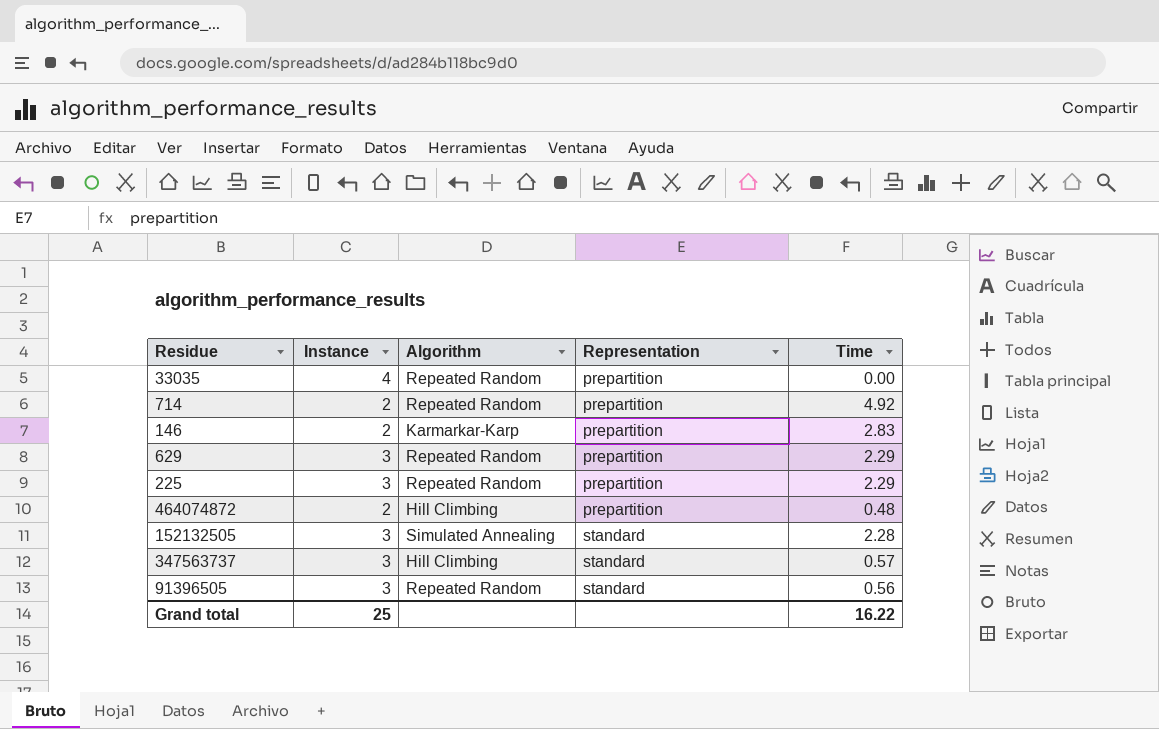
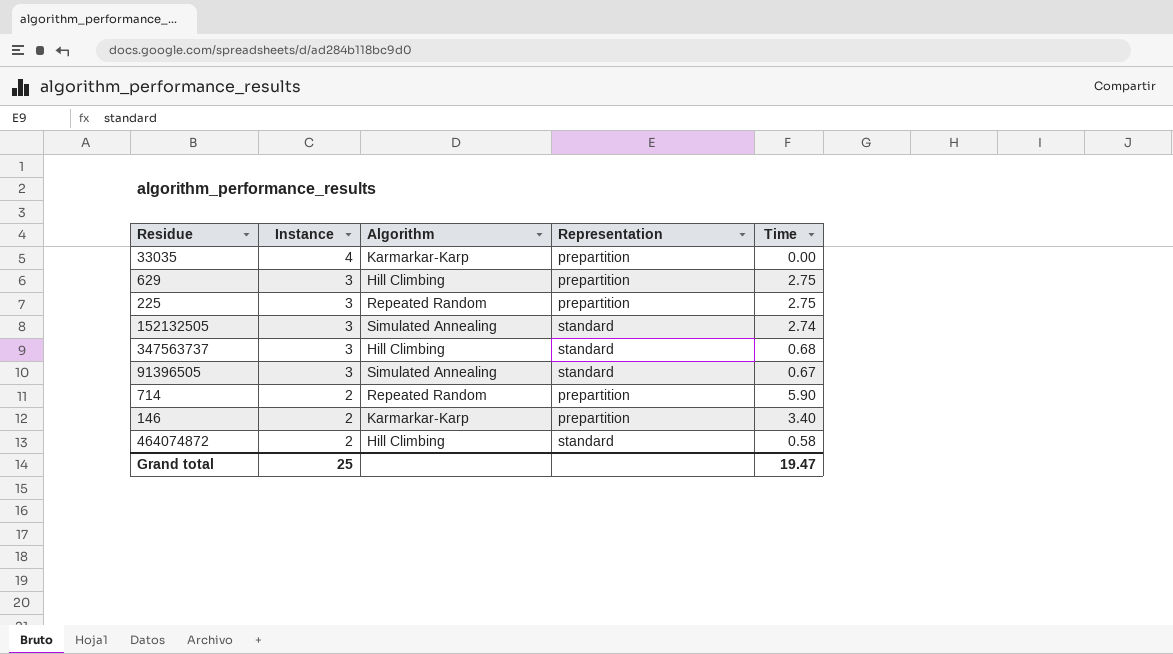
row order: Representation ascending -> Instance descending
33035 | Algorithm: Repeated Random -> Karmarkar-Karp
629 | Algorithm: Repeated Random -> Hill Climbing
629 | Time: 2.29 -> 2.75
225 | Time: 2.29 -> 2.75
152132505 | Time: 2.28 -> 2.74
347563737 | Time: 0.57 -> 0.68
91396505 | Algorithm: Repeated Random -> Simulated Annealing
91396505 | Time: 0.56 -> 0.67
714 | Time: 4.92 -> 5.90
146 | Time: 2.83 -> 3.40
464074872 | Representation: prepartition -> standard
464074872 | Time: 0.48 -> 0.58
Grand total | Time: 16.22 -> 19.47

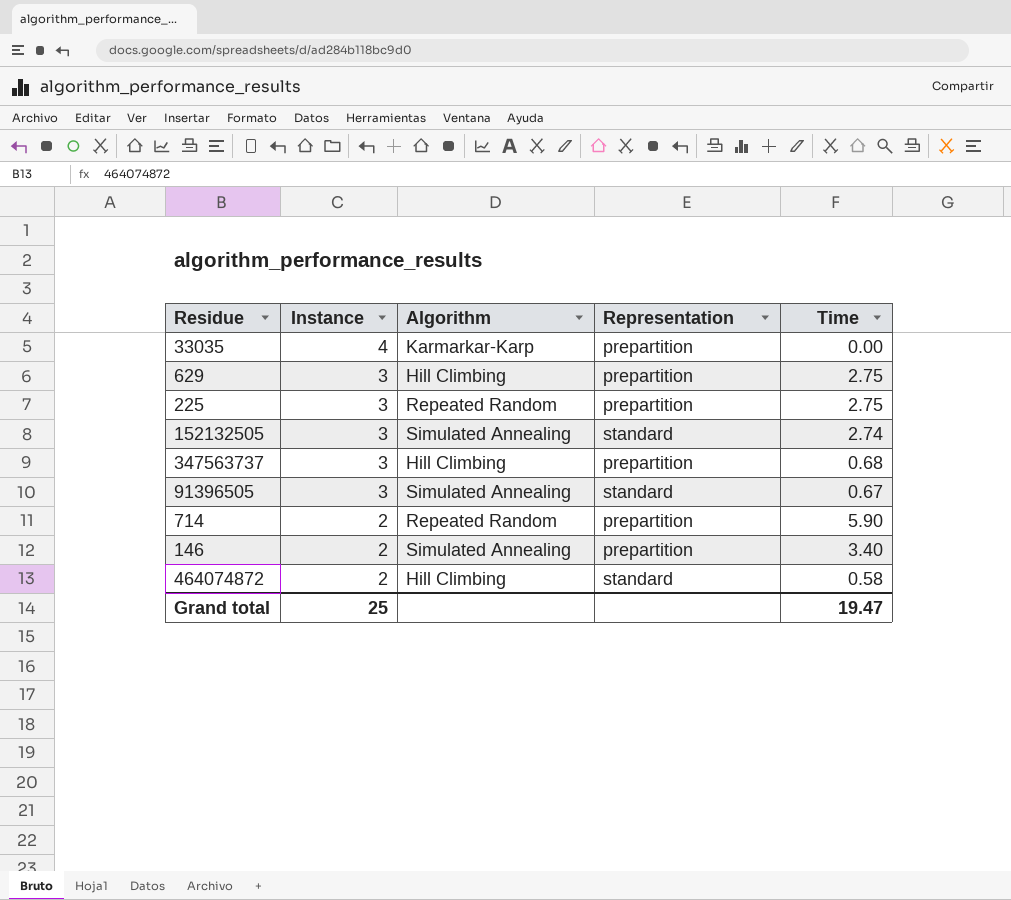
347563737 | Representation: standard -> prepartition
146 | Algorithm: Karmarkar-Karp -> Simulated Annealing

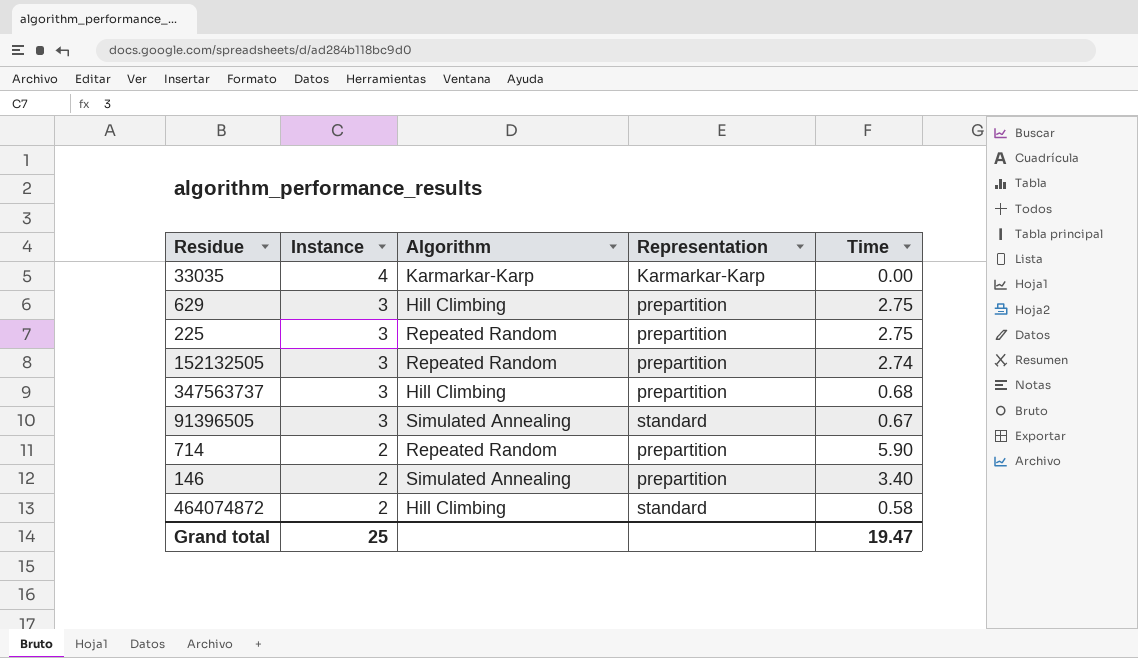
33035 | Representation: prepartition -> Karmarkar-Karp
152132505 | Algorithm: Simulated Annealing -> Repeated Random
152132505 | Representation: standard -> prepartition

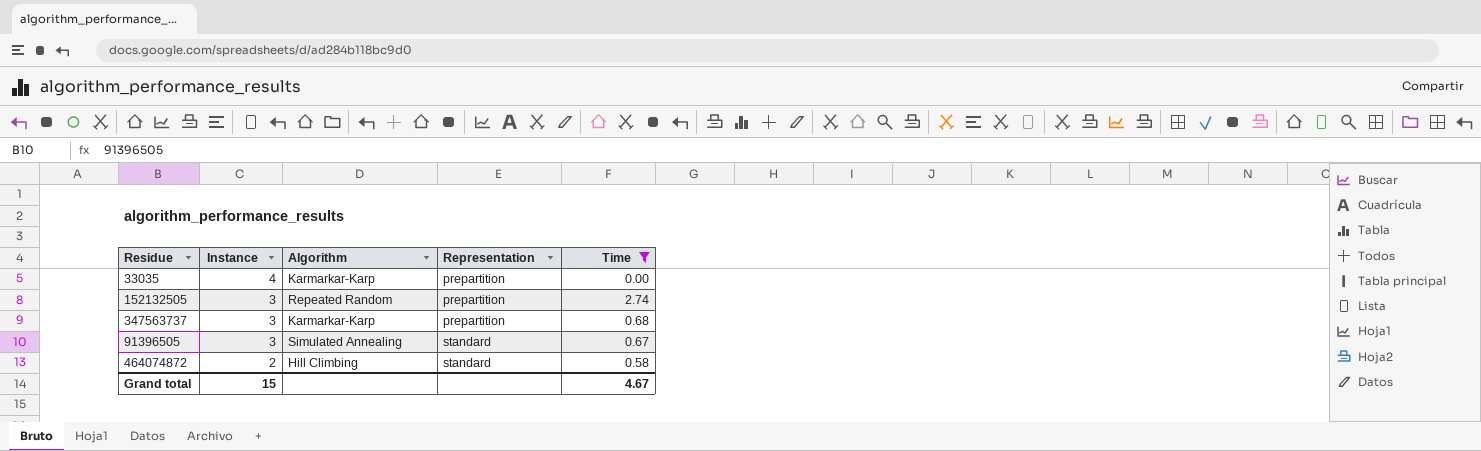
filter: none -> Time <= 2.74
33035 | Representation: Karmarkar-Karp -> prepartition
347563737 | Algorithm: Hill Climbing -> Karmarkar-Karp
Grand total | Instance: 25 -> 15
Grand total | Time: 19.47 -> 4.67

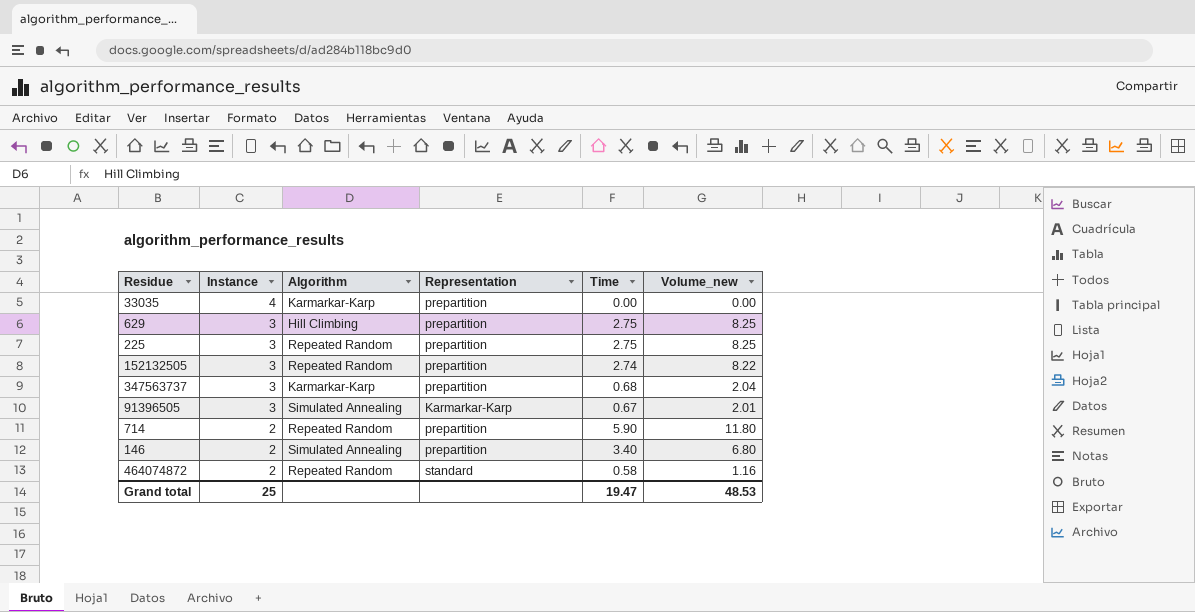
filter: Time <= 2.74 -> none
column Volume_new | formula: none -> [Instance] * [Time]
91396505 | Representation: standard -> Karmarkar-Karp
464074872 | Algorithm: Hill Climbing -> Repeated Random
Grand total | Instance: 15 -> 25
Grand total | Time: 4.67 -> 19.47

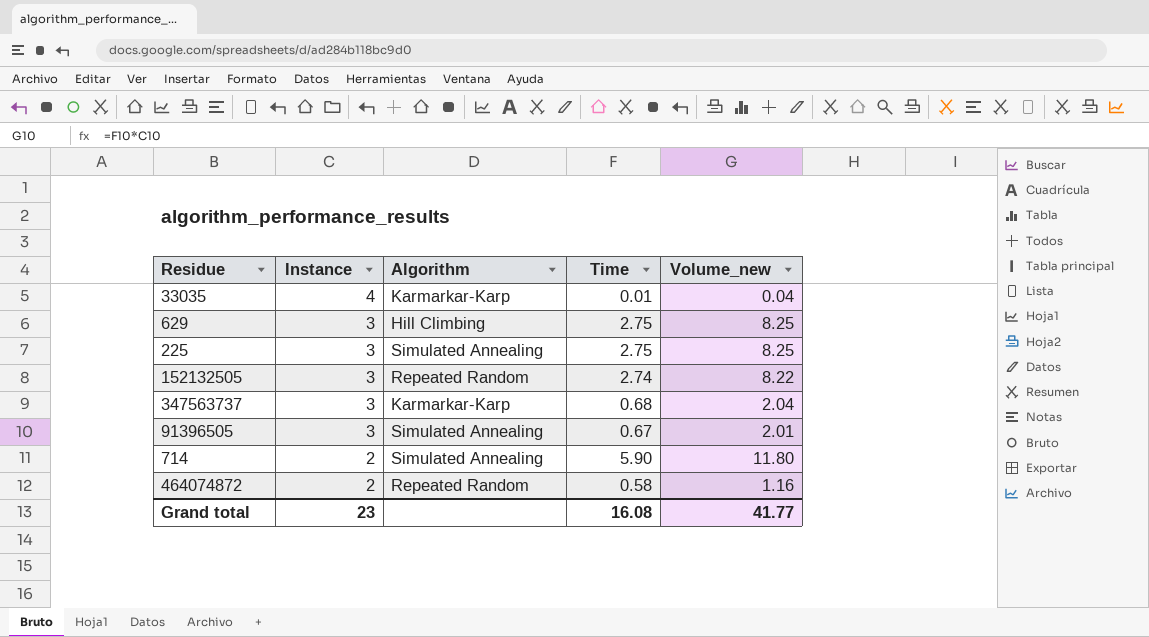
column Representation | position: 4 -> none
row 146: 2 | Simulated Annealing | prepartition | 3.40 | 6.80 -> none
33035 | Time: 0.00 -> 0.01
33035 | Volume_new: 0.00 -> 0.04
225 | Algorithm: Repeated Random -> Simulated Annealing
714 | Algorithm: Repeated Random -> Simulated Annealing
Grand total | Instance: 25 -> 23
Grand total | Time: 19.47 -> 16.08
Grand total | Volume_new: 48.53 -> 41.77

